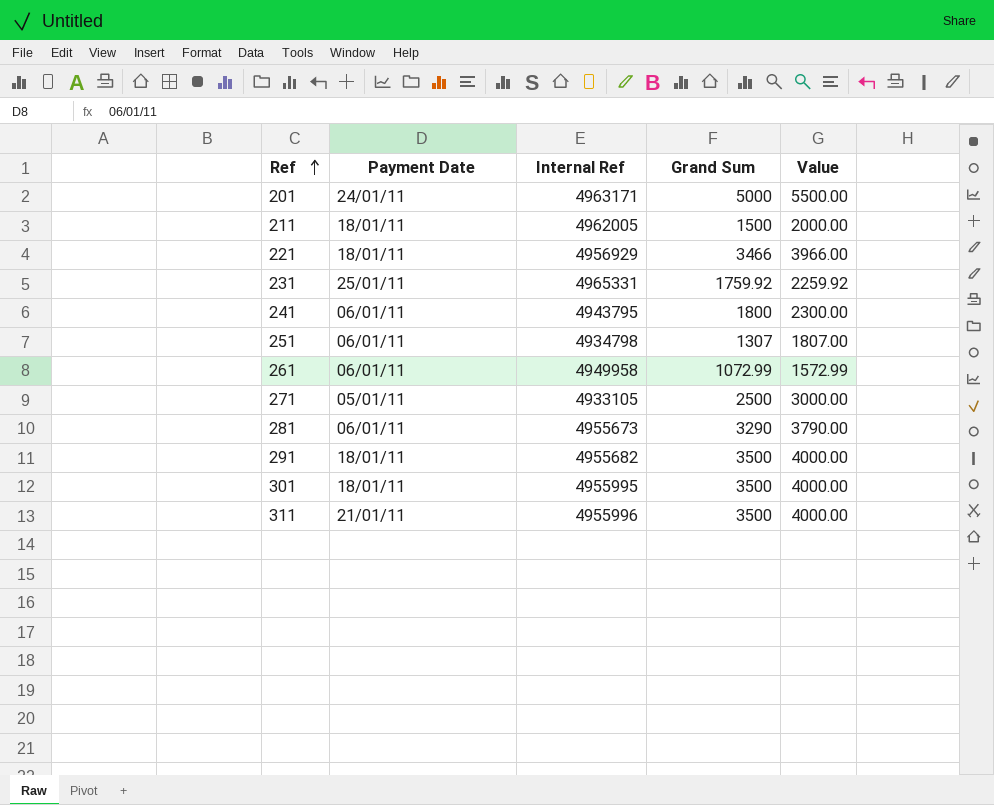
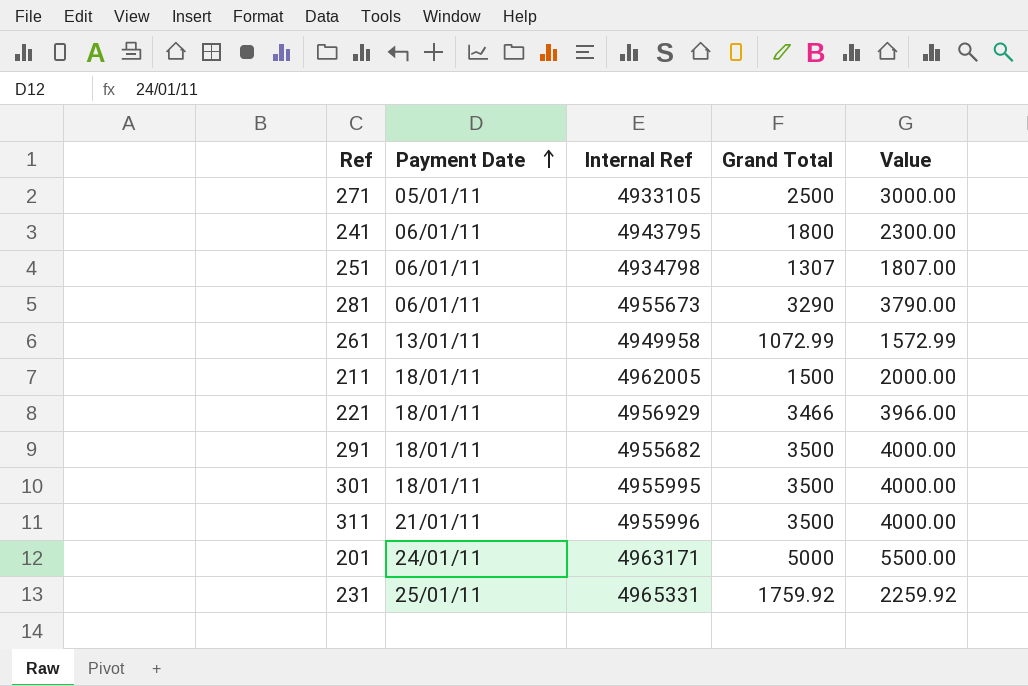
row order: Ref ascending -> Payment Date ascending
column name: Grand Sum -> Grand Total
261 | Payment Date: 06/01/11 -> 13/01/11

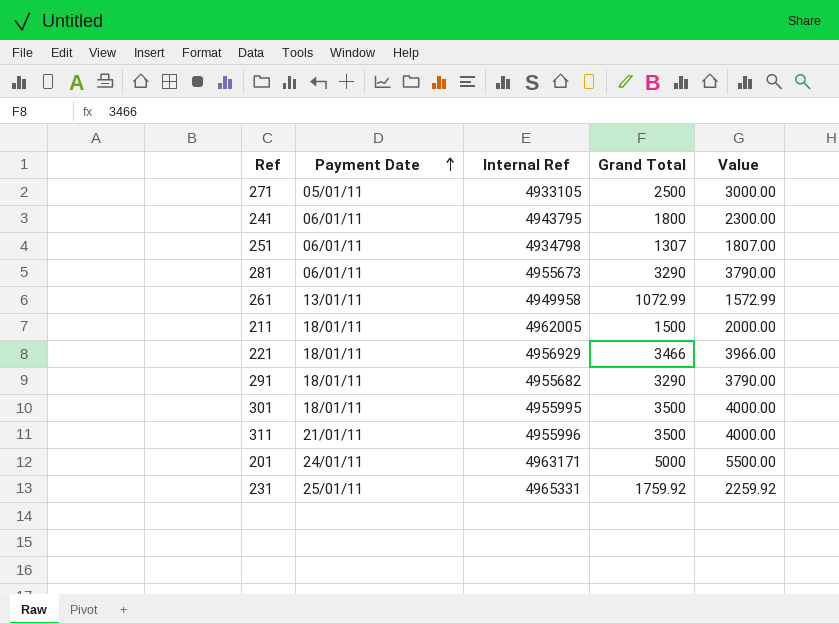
291 | Grand Total: 3500 -> 3290
291 | Value: 4000.00 -> 3790.00

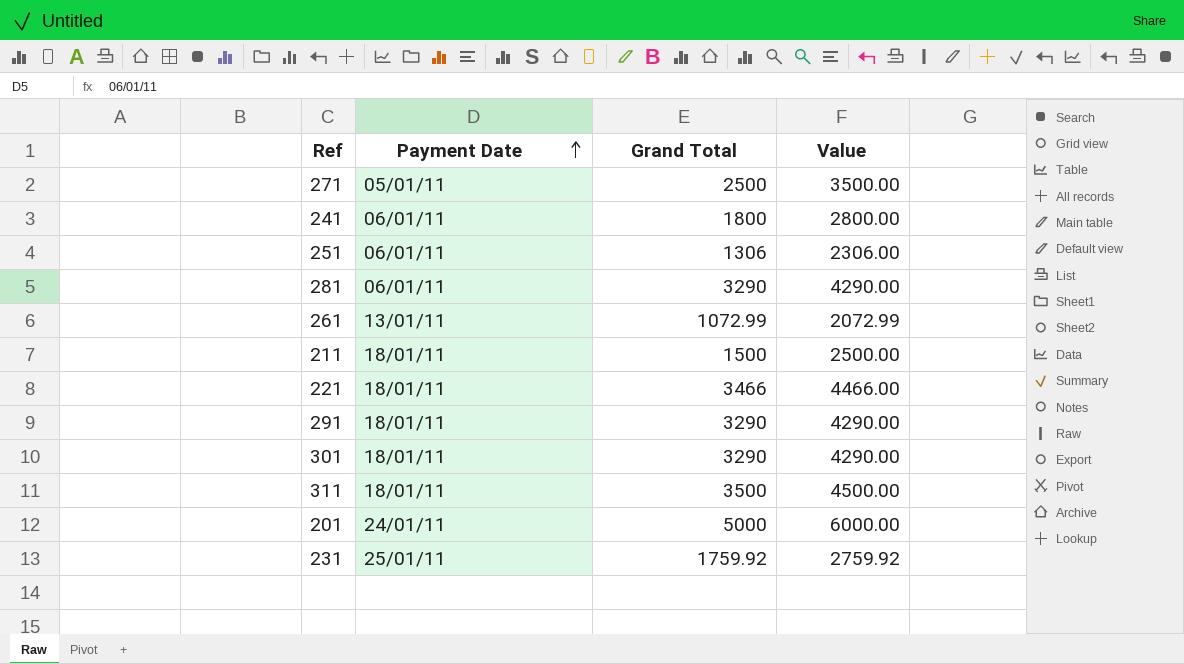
column Internal Ref | position: 3 -> none
column Value | formula: [Grand Total] + 500 -> [Grand Total] + 1000
251 | Grand Total: 1307 -> 1306
301 | Grand Total: 3500 -> 3290
311 | Payment Date: 21/01/11 -> 18/01/11

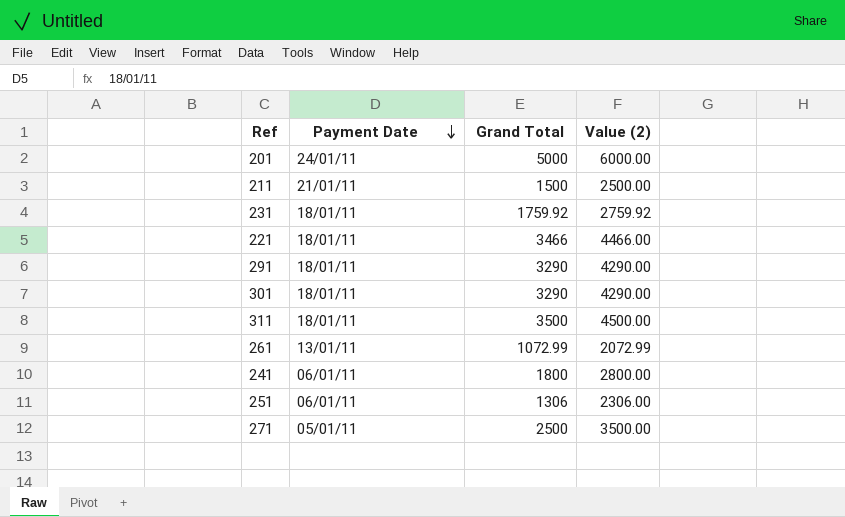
row order: Payment Date ascending -> Payment Date descending
column name: Value -> Value (2)
row 281: 06/01/11 | 3290 | 4290.00 -> none
211 | Payment Date: 18/01/11 -> 21/01/11
231 | Payment Date: 25/01/11 -> 18/01/11

